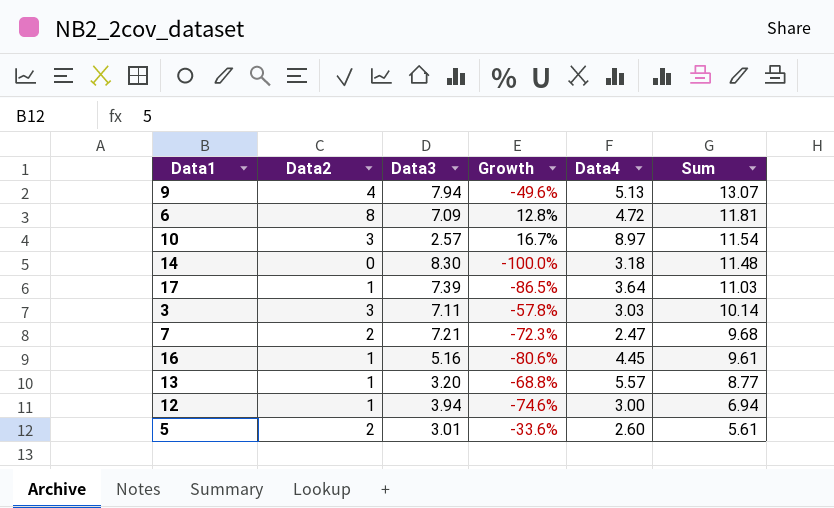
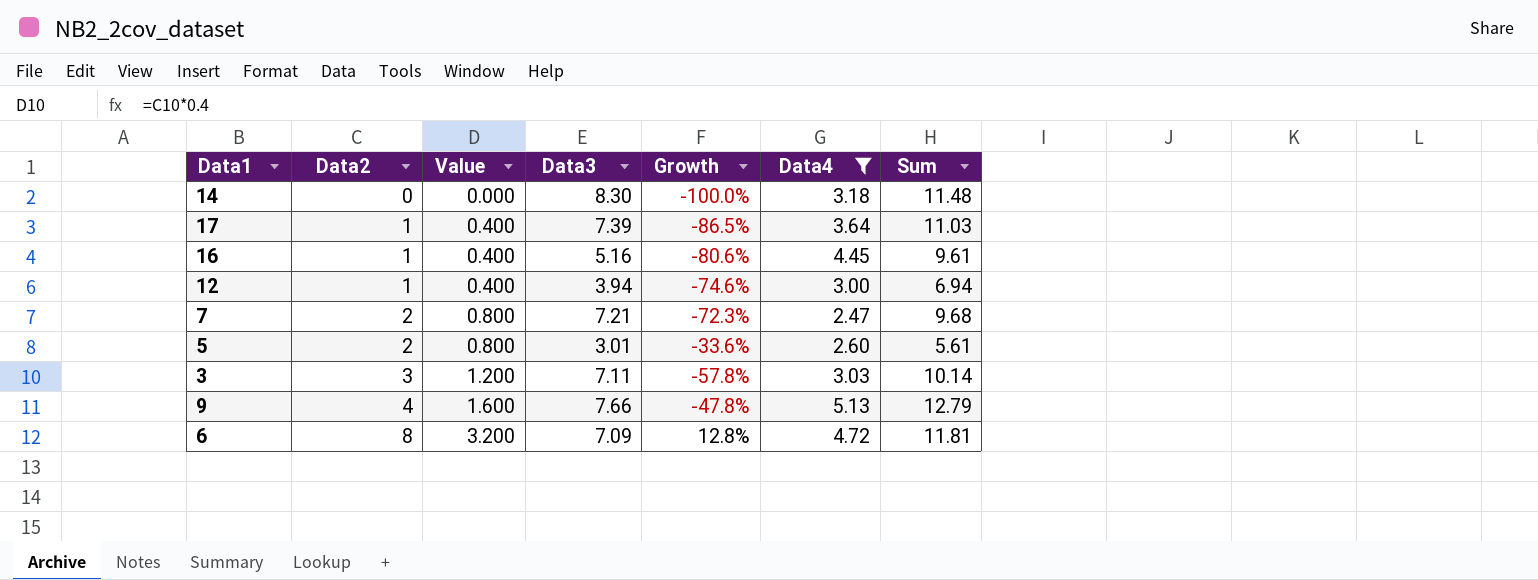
filter: none -> Data4 <= 5.13
row order: Sum descending -> Data2 ascending
column Value | formula: none -> [Data2] * 0.4
9 | Data3: 7.94 -> 7.66
9 | Growth: -49.6% -> -47.8%
9 | Sum: 13.07 -> 12.79

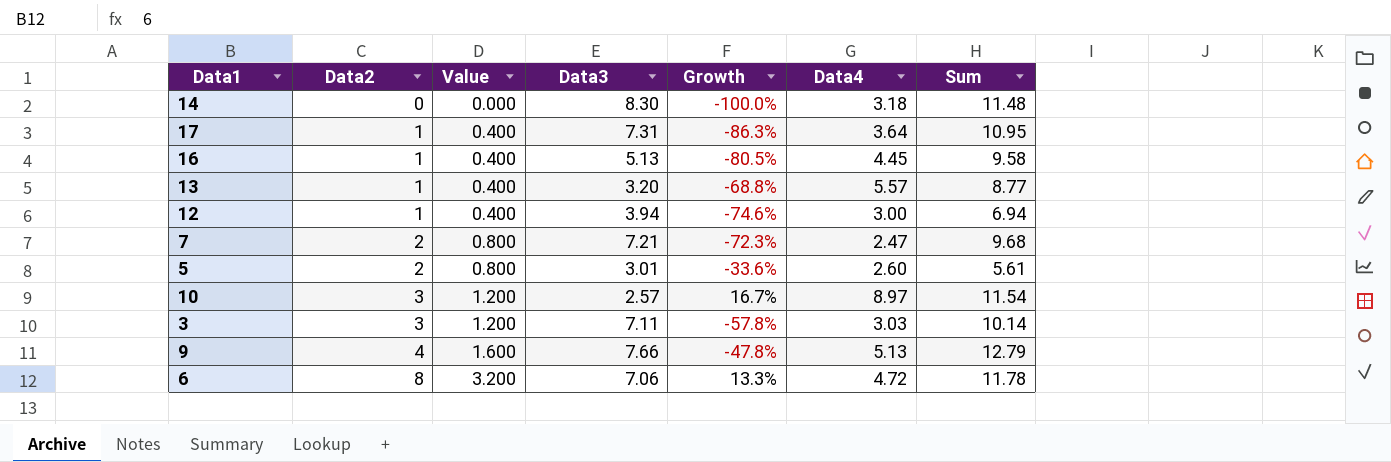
filter: Data4 <= 5.13 -> none
17 | Data3: 7.39 -> 7.31
17 | Growth: -86.5% -> -86.3%
17 | Sum: 11.03 -> 10.95
16 | Data3: 5.16 -> 5.13
16 | Growth: -80.6% -> -80.5%
16 | Sum: 9.61 -> 9.58
6 | Data3: 7.09 -> 7.06
6 | Growth: 12.8% -> 13.3%
6 | Sum: 11.81 -> 11.78

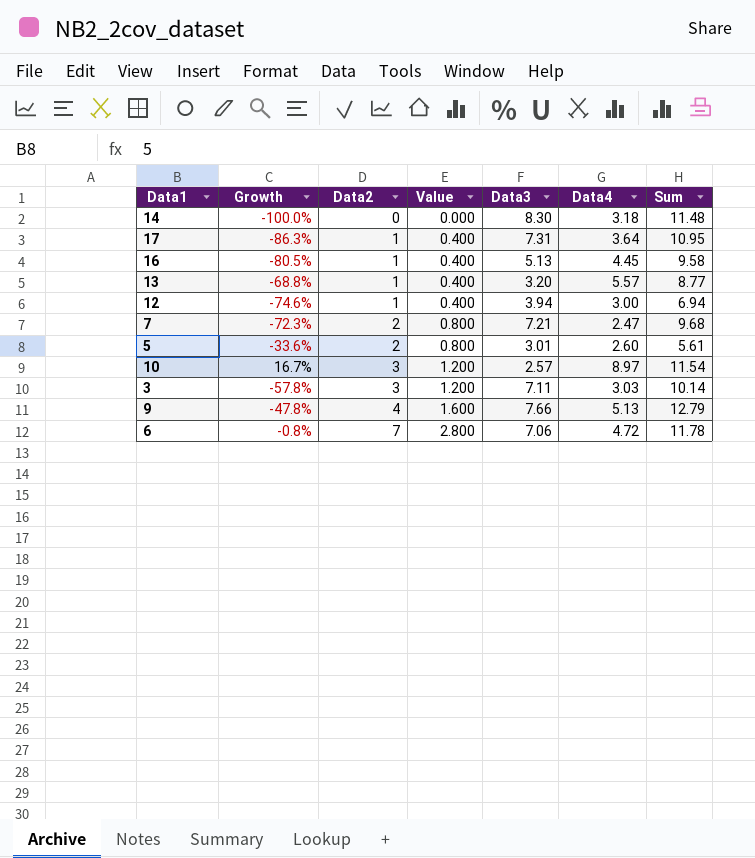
column Growth | position: 5 -> 2
6 | Growth: 13.3% -> -0.8%
6 | Data2: 8 -> 7
6 | Value: 3.200 -> 2.800

